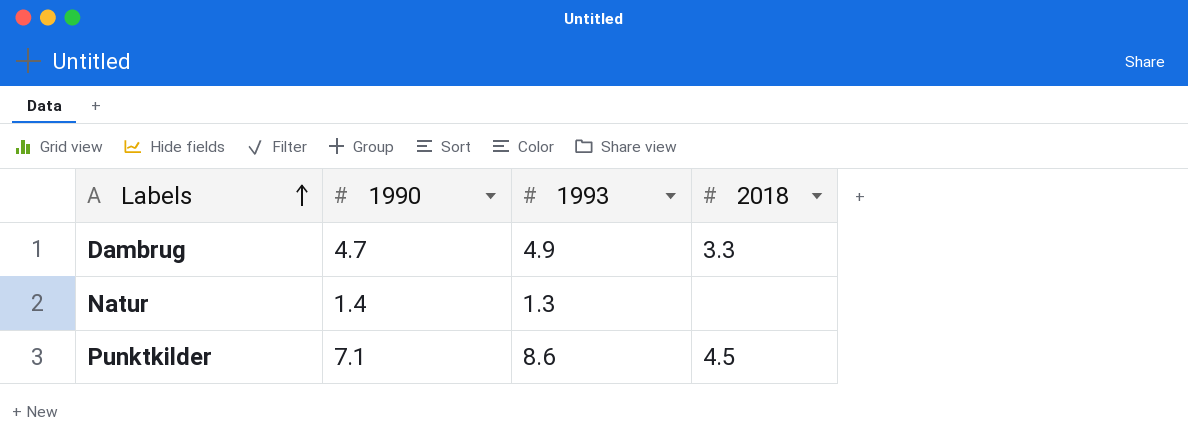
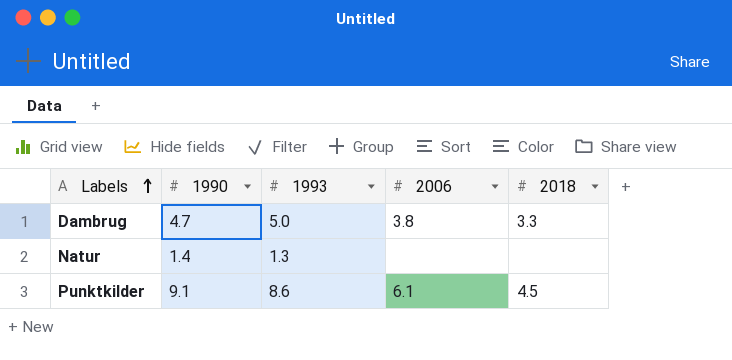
column 2006 | position: none -> 4
Dambrug | 1993: 4.9 -> 5.0
Punktkilder | 1990: 7.1 -> 9.1

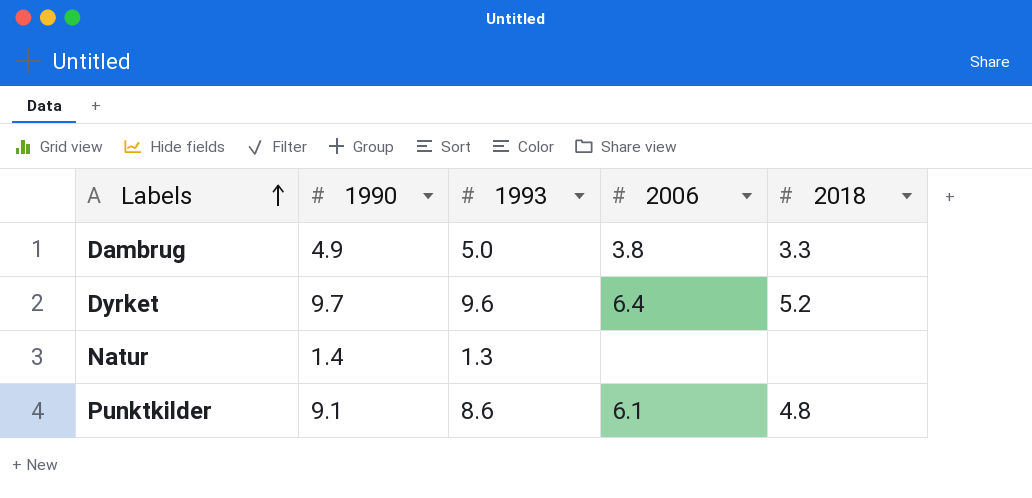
Dambrug | 1990: 4.7 -> 4.9
row Dyrket: none -> 9.7 | 9.6 | 6.4 | 5.2
Punktkilder | 2018: 4.5 -> 4.8

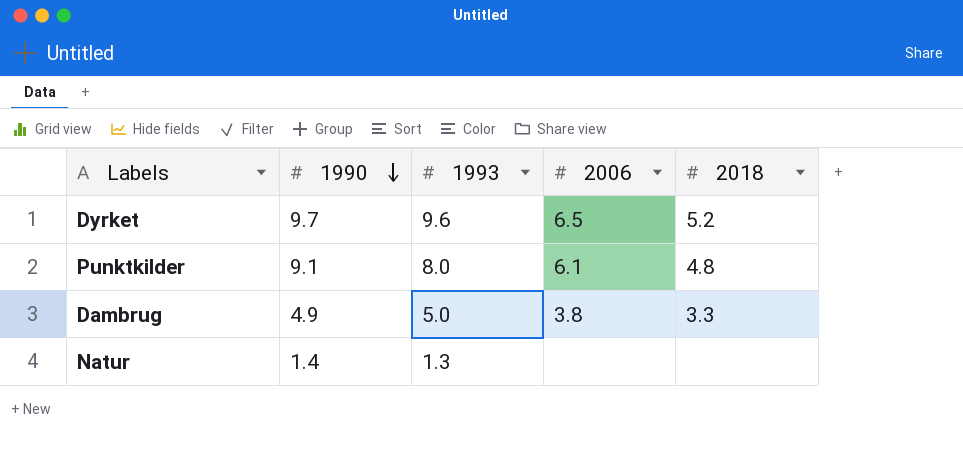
row order: Labels ascending -> 1990 descending
Dyrket | 2006: 6.4 -> 6.5
Punktkilder | 1993: 8.6 -> 8.0

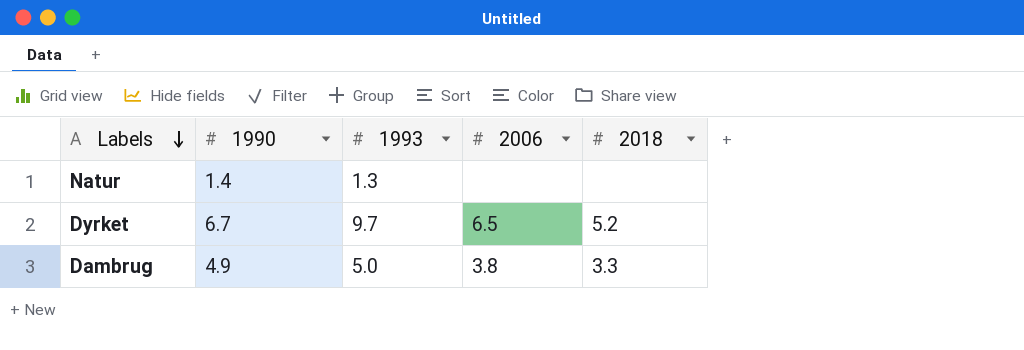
row order: 1990 descending -> Labels descending
row Punktkilder: 9.1 | 8.0 | 6.1 | 4.8 -> none
Dyrket | 1990: 9.7 -> 6.7
Dyrket | 1993: 9.6 -> 9.7

